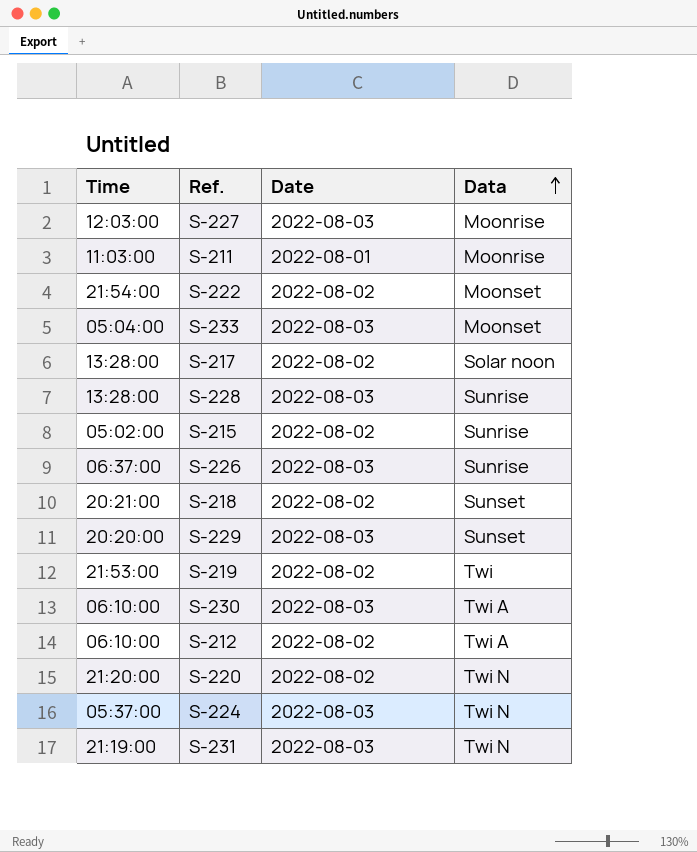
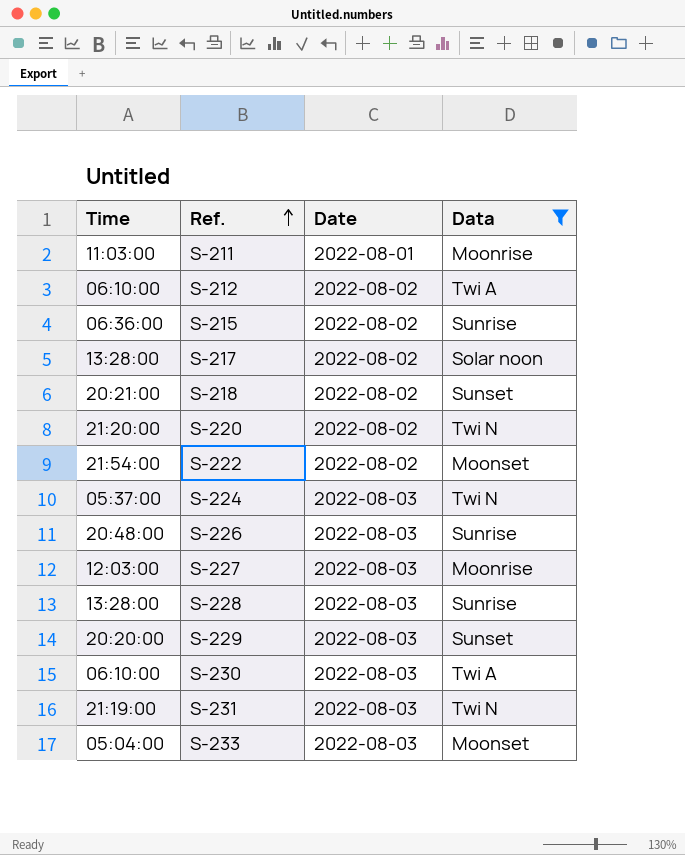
filter: none -> Data != Twi
row order: Data ascending -> Ref. ascending
S-215 | Time: 05:02:00 -> 06:36:00
S-226 | Time: 06:37:00 -> 20:48:00

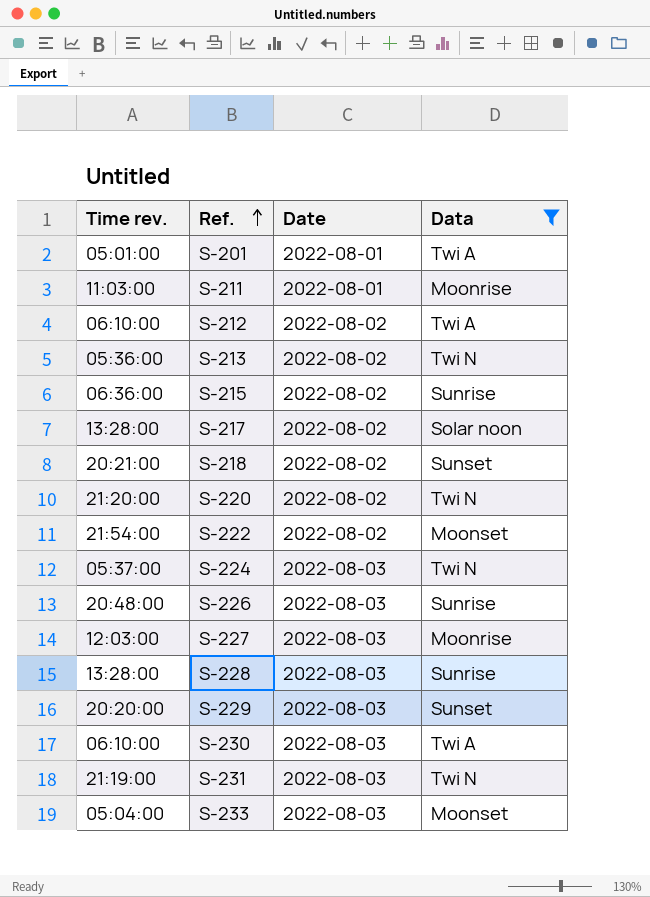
column name: Time -> Time rev.
row S-201: none -> 05:01:00 | 2022-08-01 | Twi A
row S-213: none -> 05:36:00 | 2022-08-02 | Twi N

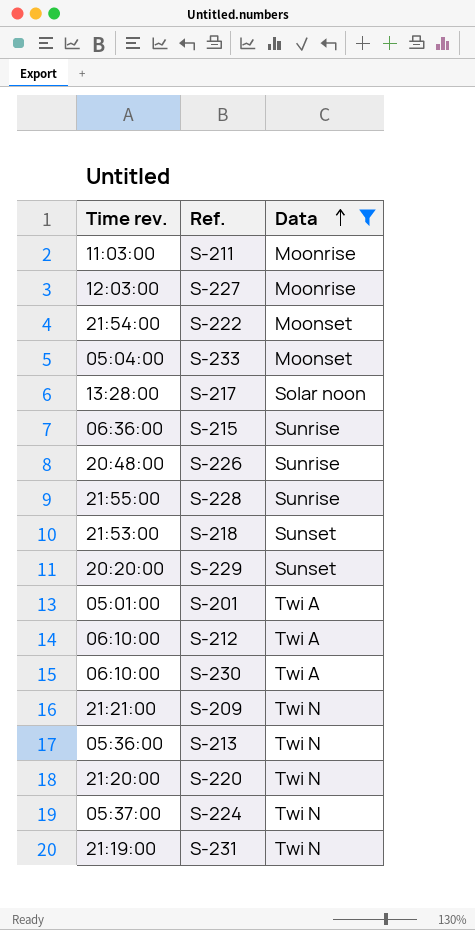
row order: Ref. ascending -> Data ascending
column Date | position: 3 -> none
S-228 | Time rev.: 13:28:00 -> 21:55:00
S-218 | Time rev.: 20:21:00 -> 21:53:00
row S-209: none -> 21:21:00 | Twi N

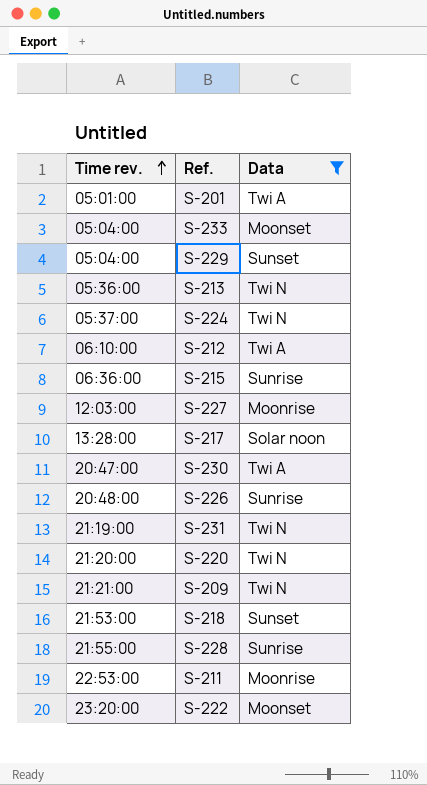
row order: Data ascending -> Time rev. ascending
S-229 | Time rev.: 20:20:00 -> 05:04:00
S-230 | Time rev.: 06:10:00 -> 20:47:00
S-211 | Time rev.: 11:03:00 -> 22:53:00
S-222 | Time rev.: 21:54:00 -> 23:20:00

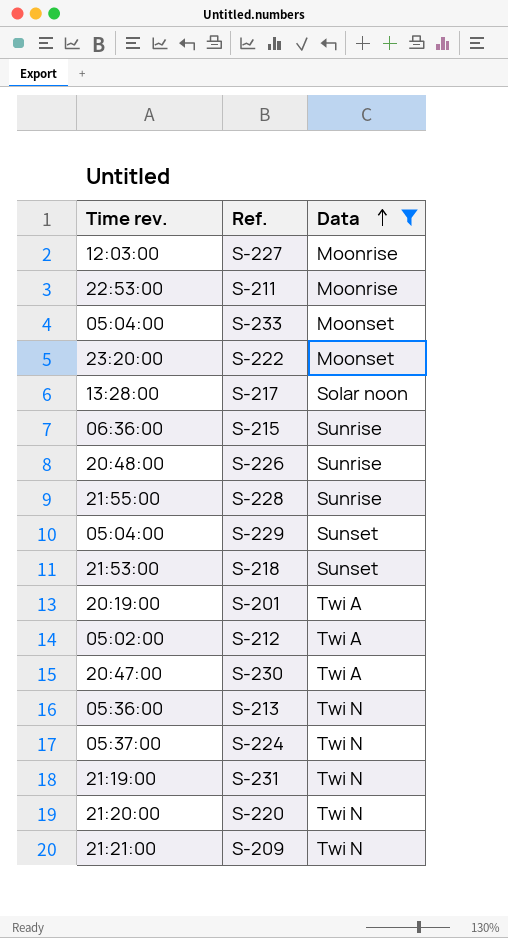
row order: Time rev. ascending -> Data ascending
S-201 | Time rev.: 05:01:00 -> 20:19:00
S-212 | Time rev.: 06:10:00 -> 05:02:00

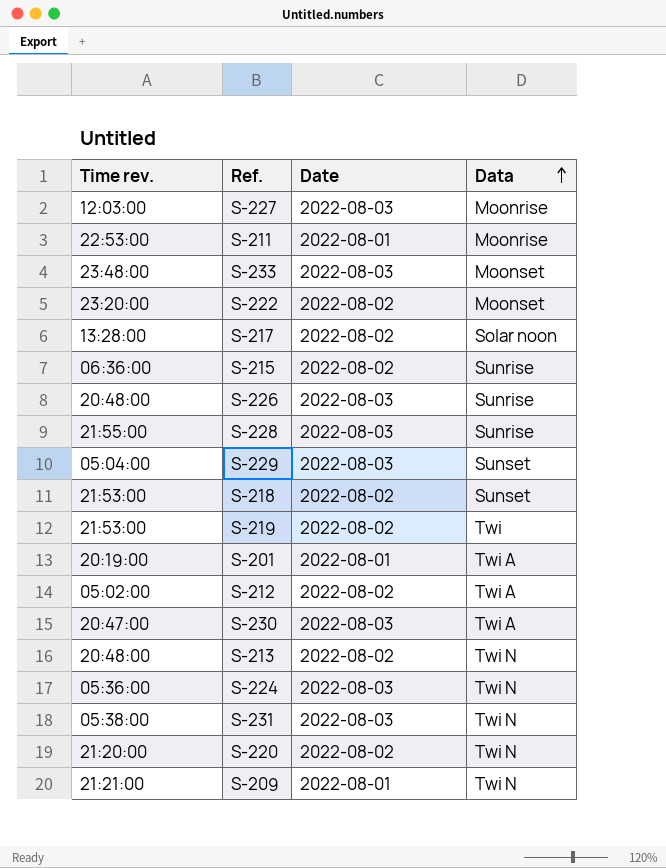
filter: Data != Twi -> none
column Date | position: none -> 3
S-233 | Time rev.: 05:04:00 -> 23:48:00
S-213 | Time rev.: 05:36:00 -> 20:48:00
S-224 | Time rev.: 05:37:00 -> 05:36:00
S-231 | Time rev.: 21:19:00 -> 05:38:00

